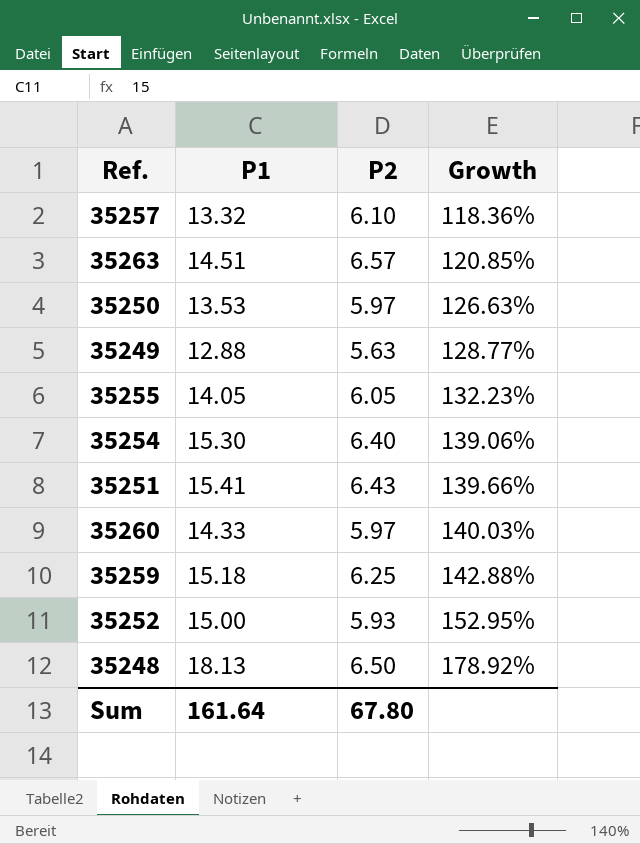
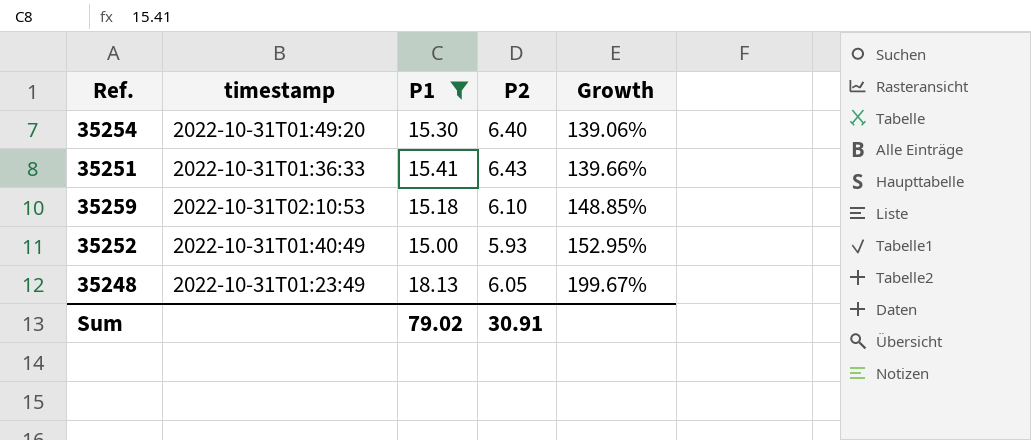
filter: none -> P1 >= 15.00
column timestamp | position: none -> 2
35259 | P2: 6.25 -> 6.10
35259 | Growth: 142.88% -> 148.85%
35248 | P2: 6.50 -> 6.05
35248 | Growth: 178.92% -> 199.67%
Sum | P1: 161.64 -> 79.02
Sum | P2: 67.80 -> 30.91

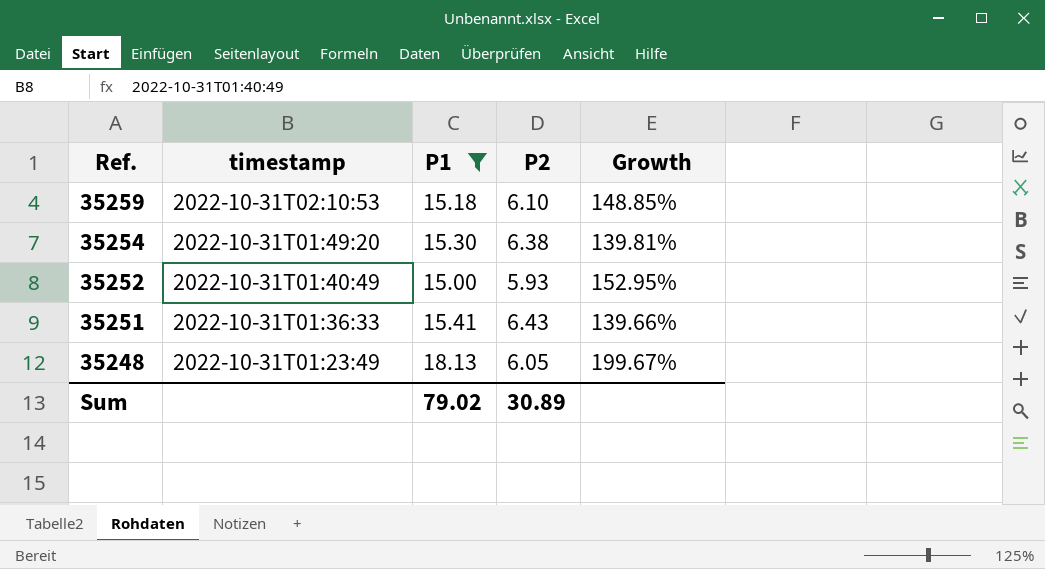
row order: Growth ascending -> Ref. descending
35254 | P2: 6.40 -> 6.38
35254 | Growth: 139.06% -> 139.81%
Sum | P2: 30.91 -> 30.89

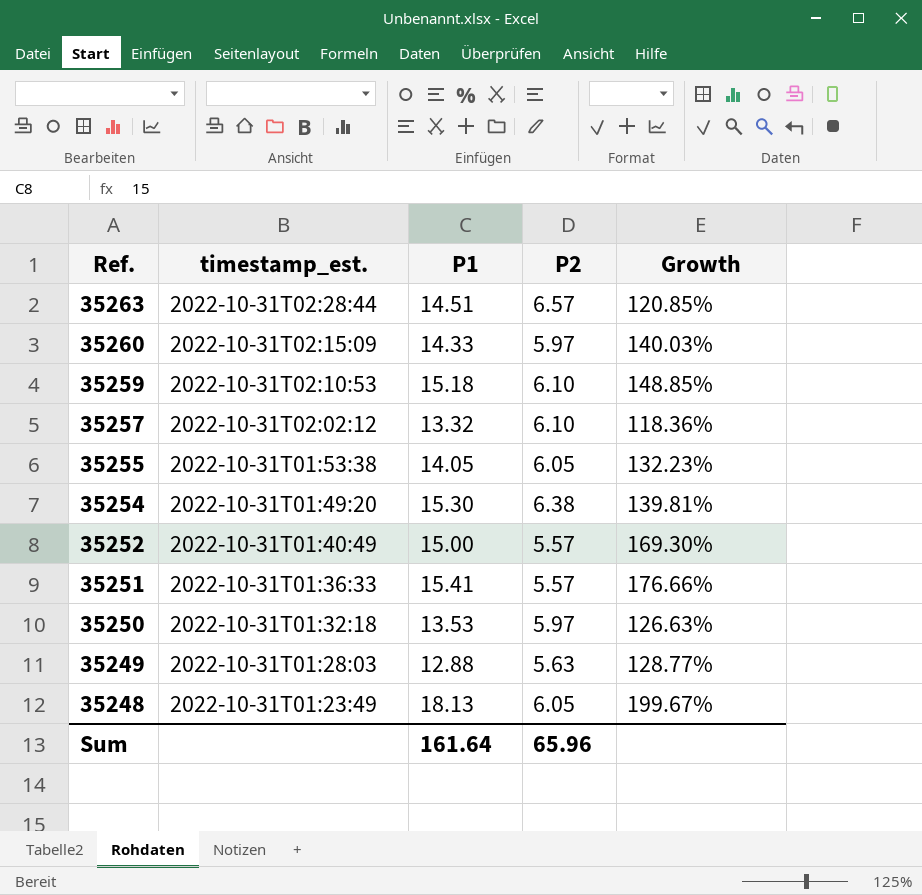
filter: P1 >= 15.00 -> none
column name: timestamp -> timestamp_est.
35252 | P2: 5.93 -> 5.57
35252 | Growth: 152.95% -> 169.30%
35251 | P2: 6.43 -> 5.57
35251 | Growth: 139.66% -> 176.66%
Sum | P1: 79.02 -> 161.64
Sum | P2: 30.89 -> 65.96

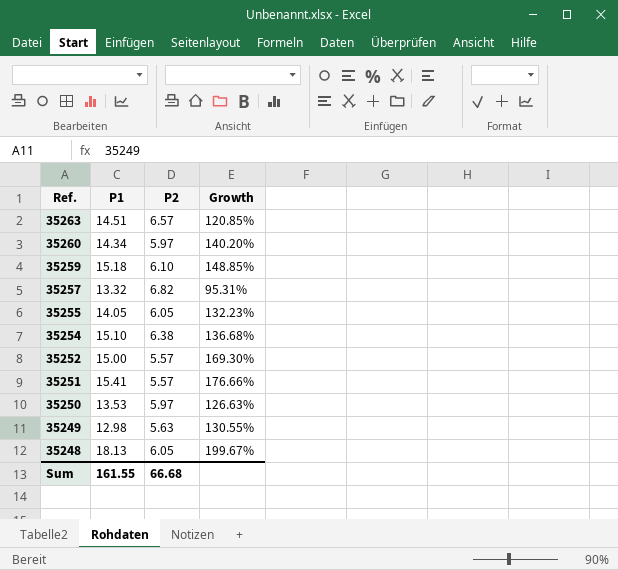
column timestamp_est. | position: 2 -> none
35260 | P1: 14.33 -> 14.34
35260 | Growth: 140.03% -> 140.20%
35257 | P2: 6.10 -> 6.82
35257 | Growth: 118.36% -> 95.31%
35254 | P1: 15.30 -> 15.10
35254 | Growth: 139.81% -> 136.68%
35249 | P1: 12.88 -> 12.98
35249 | Growth: 128.77% -> 130.55%
Sum | P1: 161.64 -> 161.55
Sum | P2: 65.96 -> 66.68

